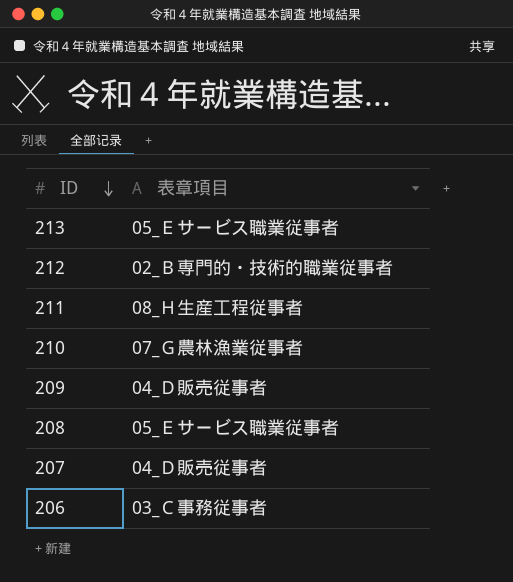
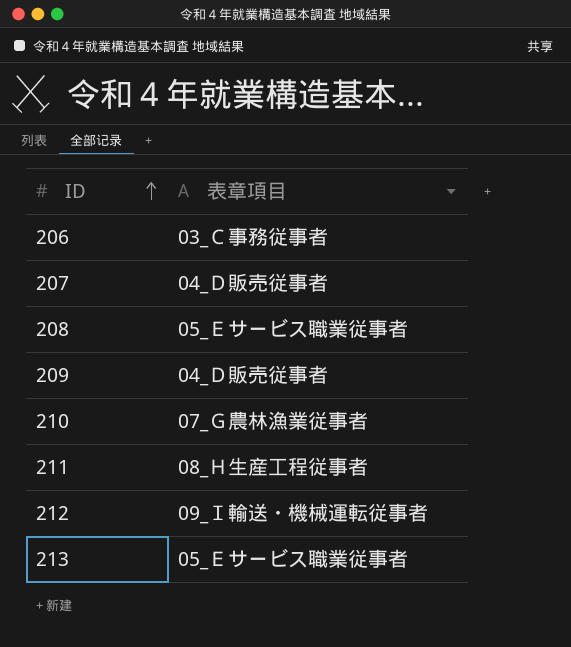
row order: ID descending -> ID ascending
212 | 表章項目: 02_Ｂ専門的・技術的職業従事者 -> 09_Ｉ輸送・機械運転従事者

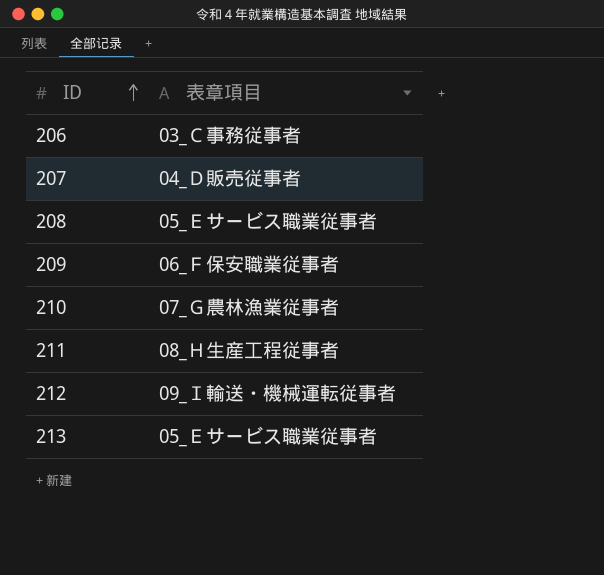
209 | 表章項目: 04_Ｄ販売従事者 -> 06_Ｆ保安職業従事者

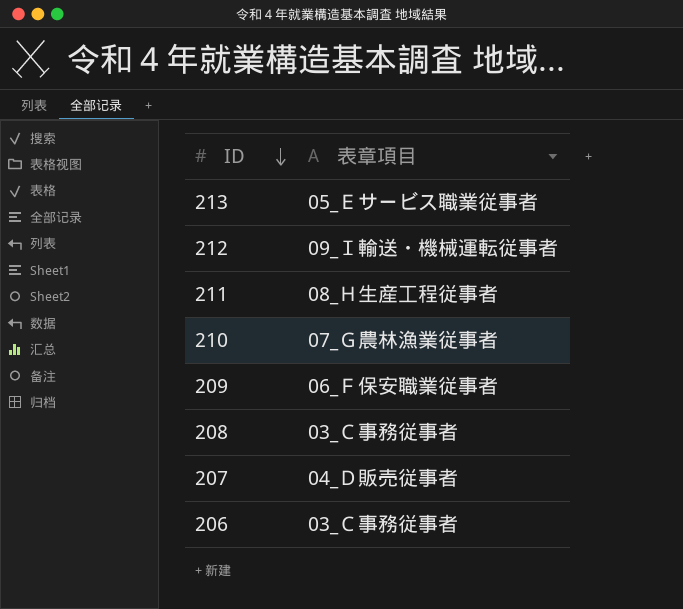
row order: ID ascending -> ID descending
208 | 表章項目: 05_Ｅサービス職業従事者 -> 03_Ｃ事務従事者

